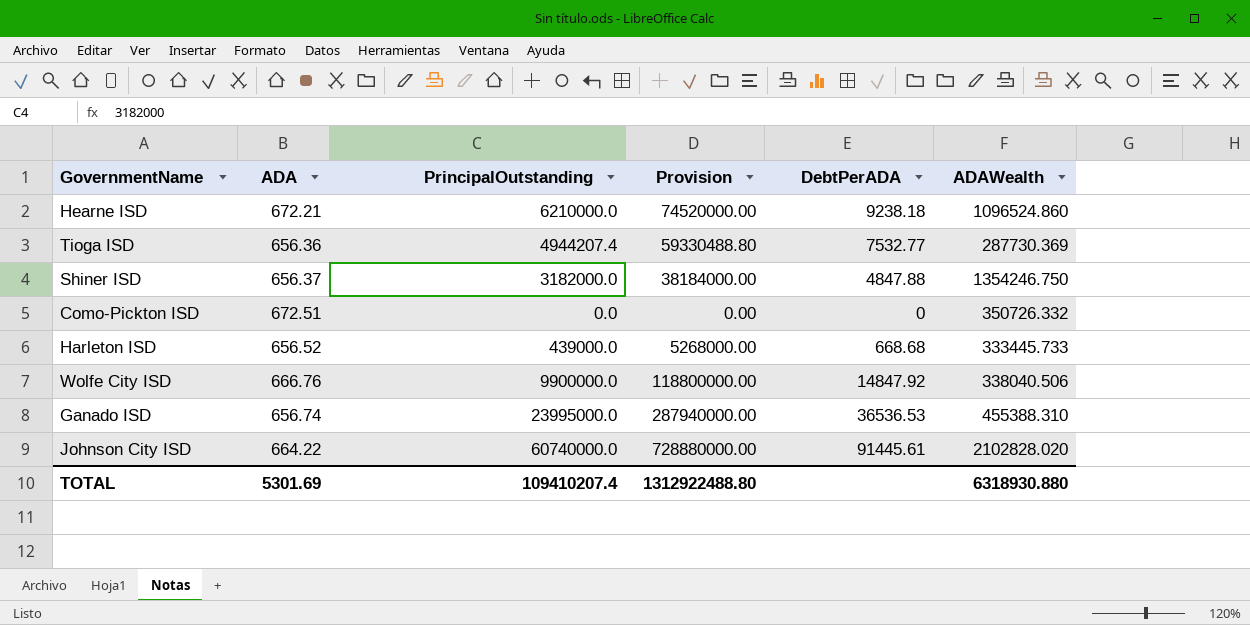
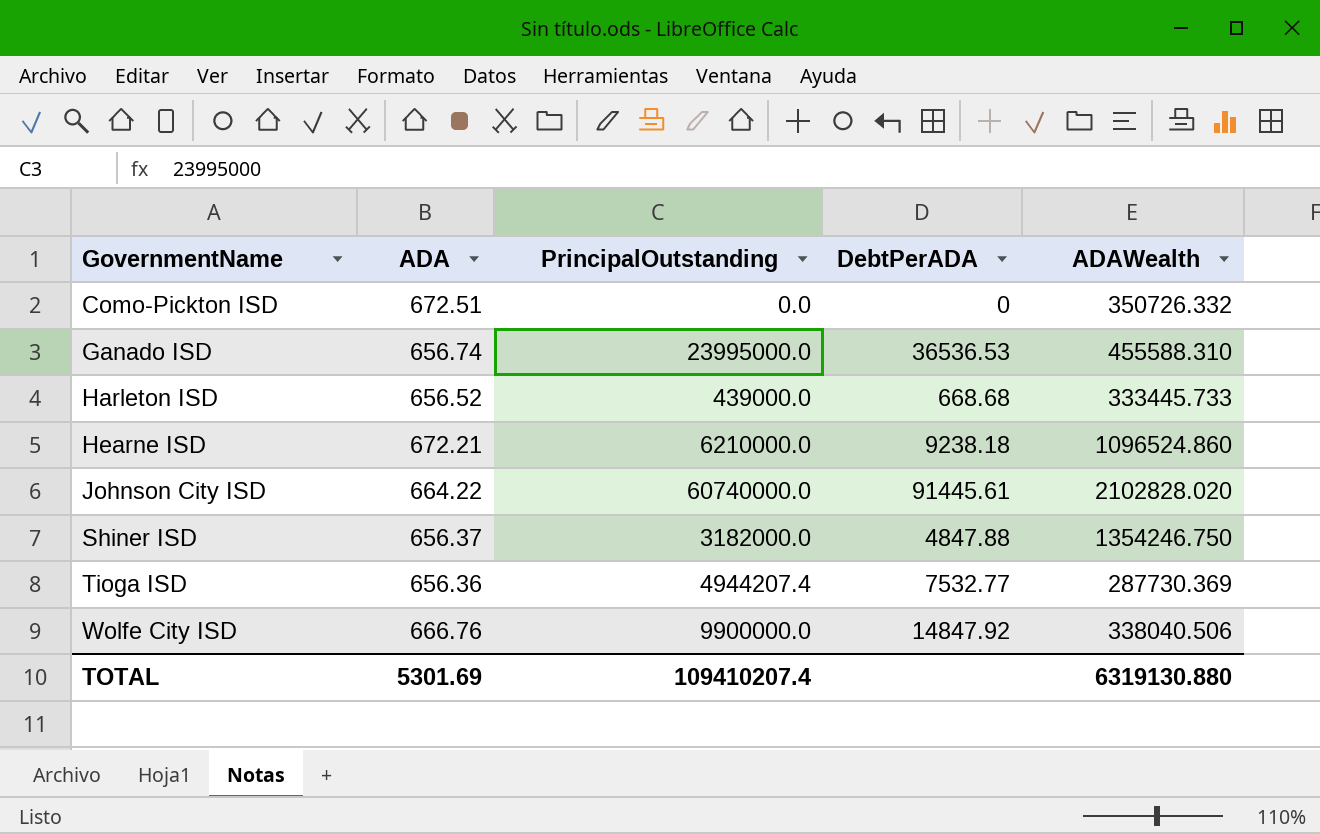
row order: none -> GovernmentName ascending
column Provision | formula: [PrincipalOutstanding] * 12 -> none
Ganado ISD | ADAWealth: 455388.310 -> 455588.310
TOTAL | ADAWealth: 6318930.880 -> 6319130.880

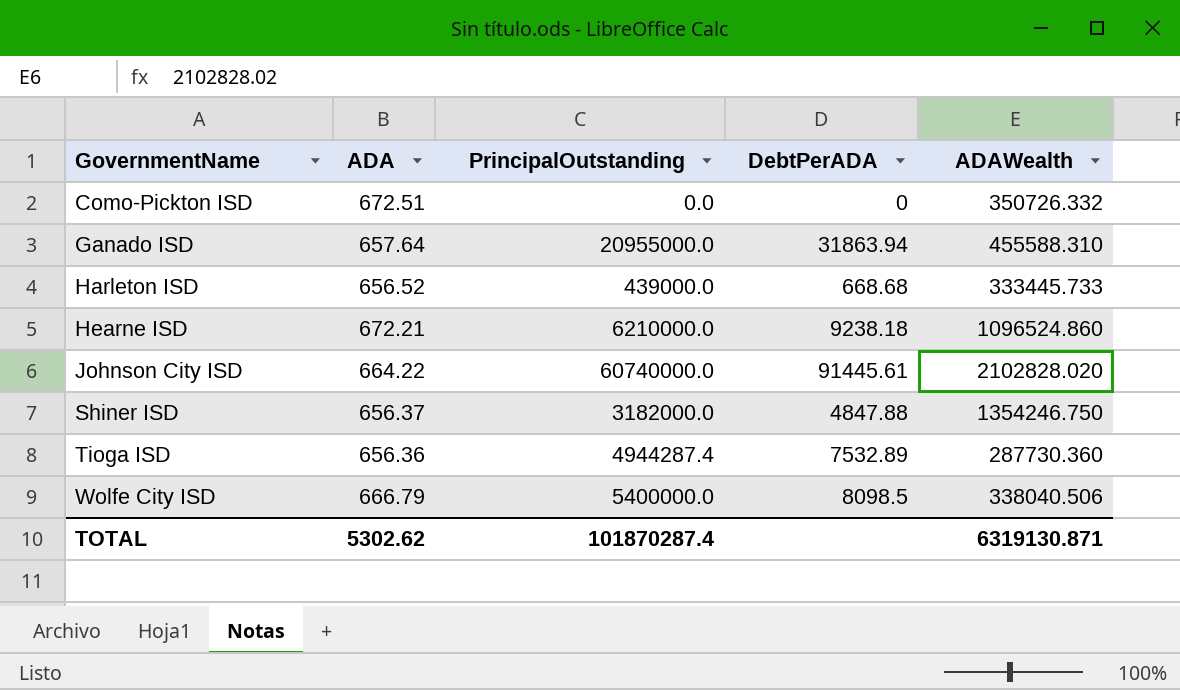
Ganado ISD | ADA: 656.74 -> 657.64
Ganado ISD | PrincipalOutstanding: 23995000.0 -> 20955000.0
Ganado ISD | DebtPerADA: 36536.53 -> 31863.94
Tioga ISD | PrincipalOutstanding: 4944207.4 -> 4944287.4
Tioga ISD | DebtPerADA: 7532.77 -> 7532.89
Tioga ISD | ADAWealth: 287730.369 -> 287730.360
Wolfe City ISD | ADA: 666.76 -> 666.79
Wolfe City ISD | PrincipalOutstanding: 9900000.0 -> 5400000.0
Wolfe City ISD | DebtPerADA: 14847.92 -> 8098.5
TOTAL | ADA: 5301.69 -> 5302.62
TOTAL | PrincipalOutstanding: 109410207.4 -> 101870287.4
TOTAL | ADAWealth: 6319130.880 -> 6319130.871

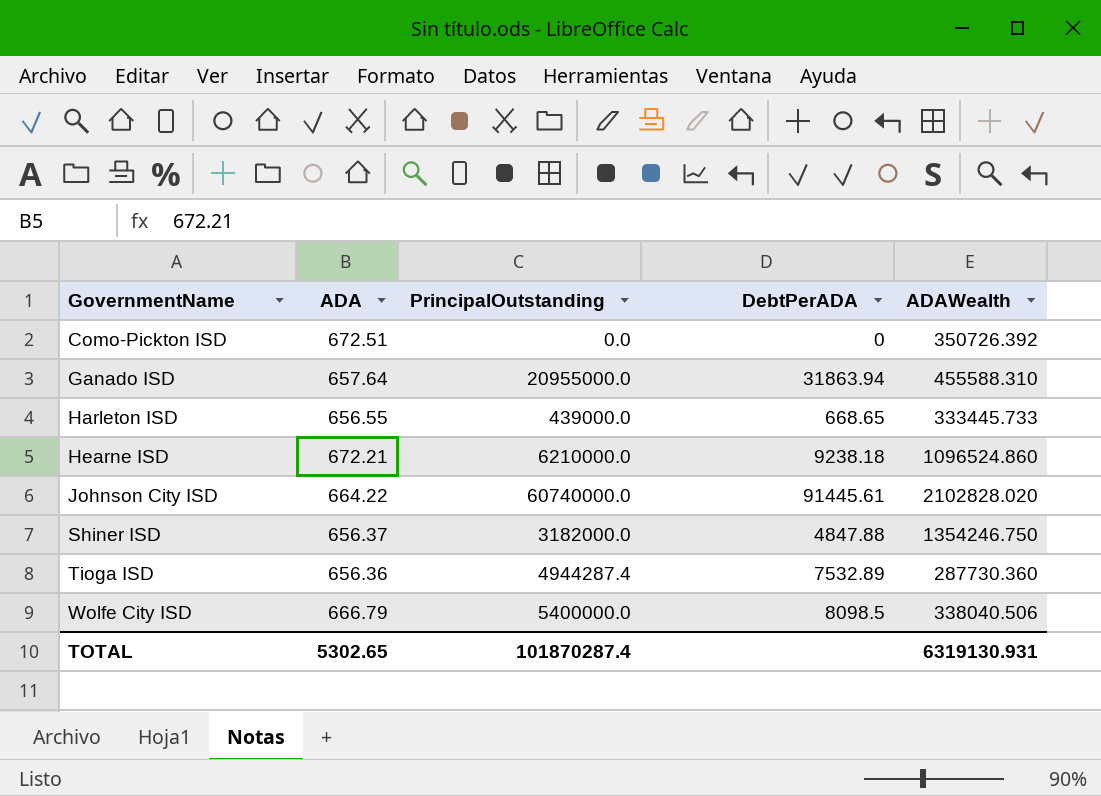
Como-Pickton ISD | ADAWealth: 350726.332 -> 350726.392
Harleton ISD | ADA: 656.52 -> 656.55
Harleton ISD | DebtPerADA: 668.68 -> 668.65
TOTAL | ADA: 5302.62 -> 5302.65
TOTAL | ADAWealth: 6319130.871 -> 6319130.931

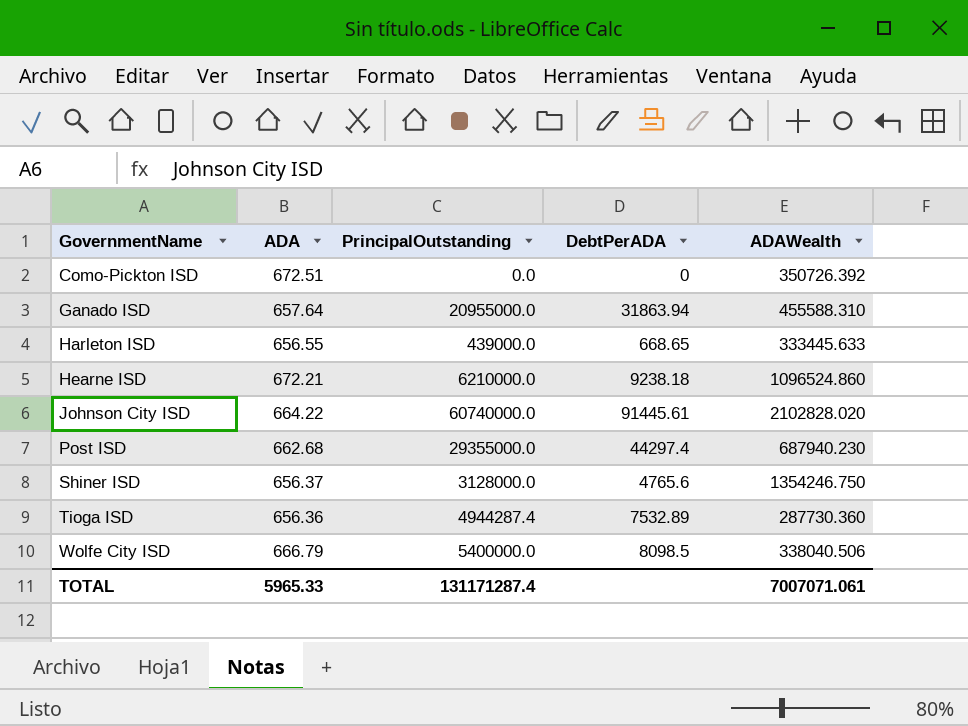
Harleton ISD | ADAWealth: 333445.733 -> 333445.633
row Post ISD: none -> 662.68 | 29355000.0 | 44297.4 | 687940.230
Shiner ISD | PrincipalOutstanding: 3182000.0 -> 3128000.0
Shiner ISD | DebtPerADA: 4847.88 -> 4765.6
TOTAL | ADA: 5302.65 -> 5965.33
TOTAL | PrincipalOutstanding: 101870287.4 -> 131171287.4
TOTAL | ADAWealth: 6319130.931 -> 7007071.061

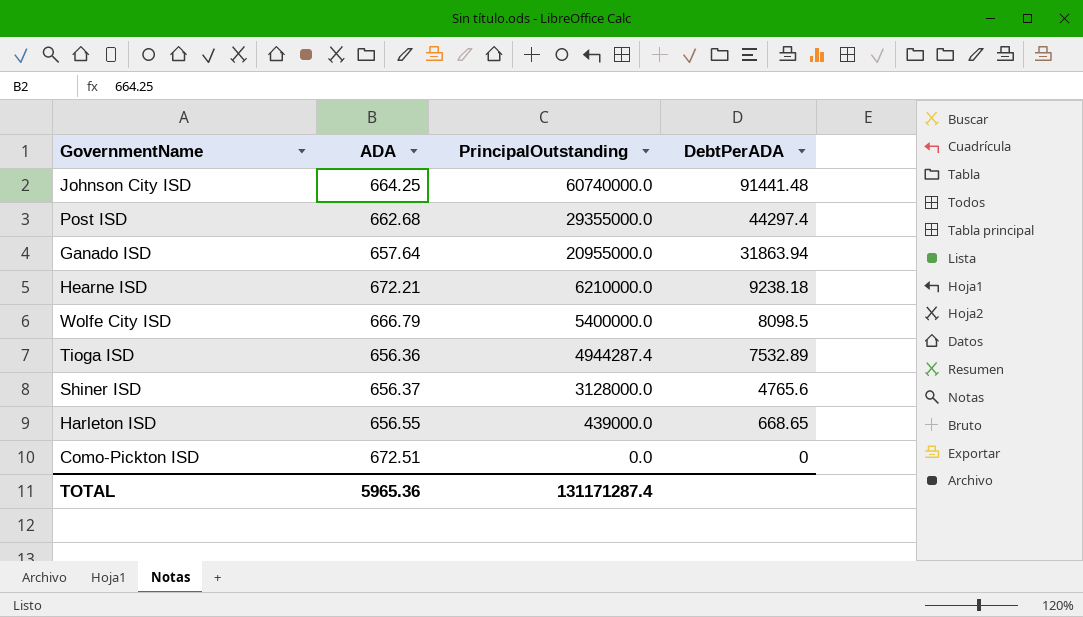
row order: GovernmentName ascending -> PrincipalOutstanding descending
column ADAWealth | position: 5 -> none
Johnson City ISD | ADA: 664.22 -> 664.25
Johnson City ISD | DebtPerADA: 91445.61 -> 91441.48
TOTAL | ADA: 5965.33 -> 5965.36

